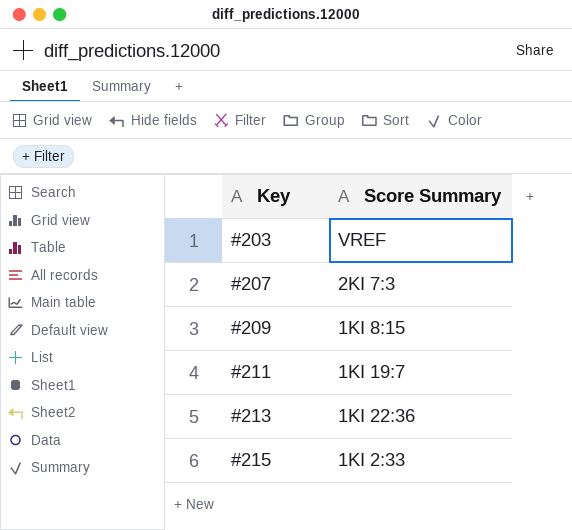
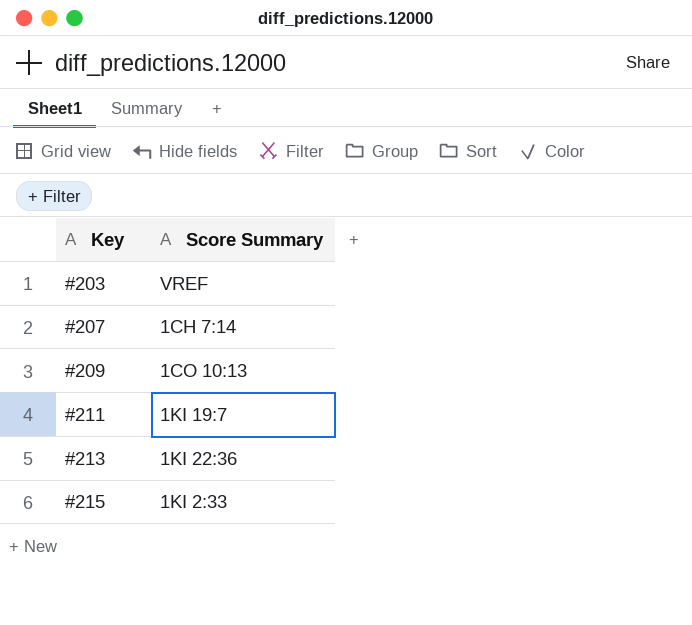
#207 | Score Summary: 2KI 7:3 -> 1CH 7:14
#209 | Score Summary: 1KI 8:15 -> 1CO 10:13

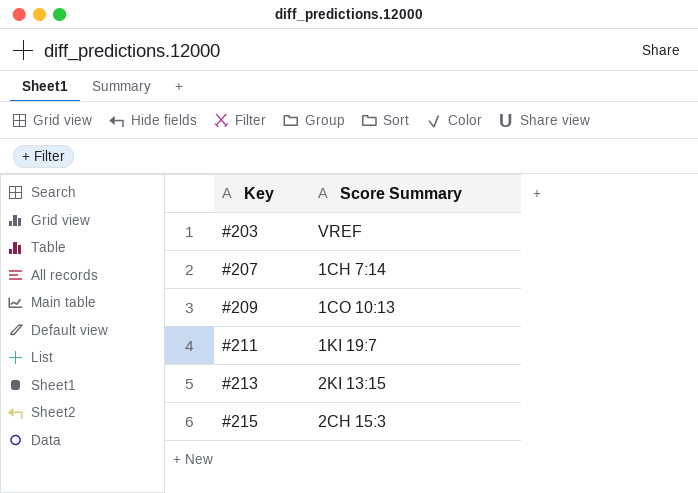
#213 | Score Summary: 1KI 22:36 -> 2KI 13:15
#215 | Score Summary: 1KI 2:33 -> 2CH 15:3

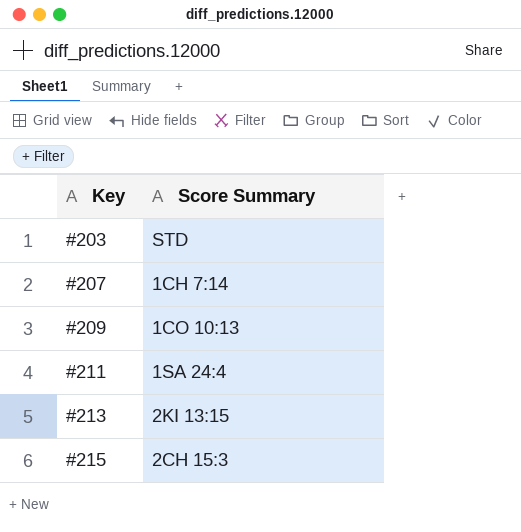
#203 | Score Summary: VREF -> STD
#211 | Score Summary: 1KI 19:7 -> 1SA 24:4

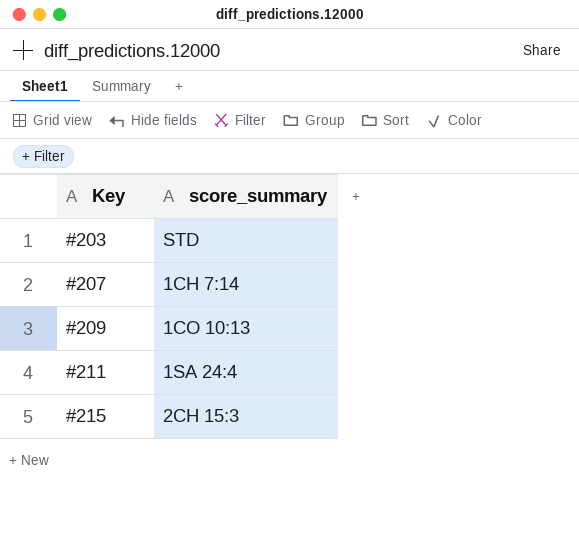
column name: Score Summary -> score_summary
row #213: 2KI 13:15 -> none

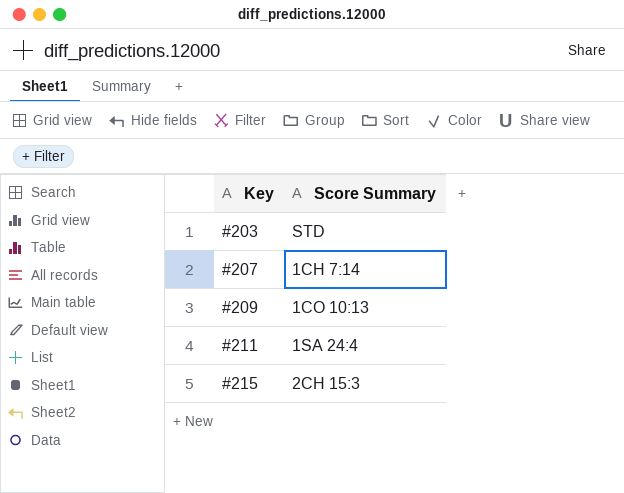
column name: score_summary -> Score Summary

